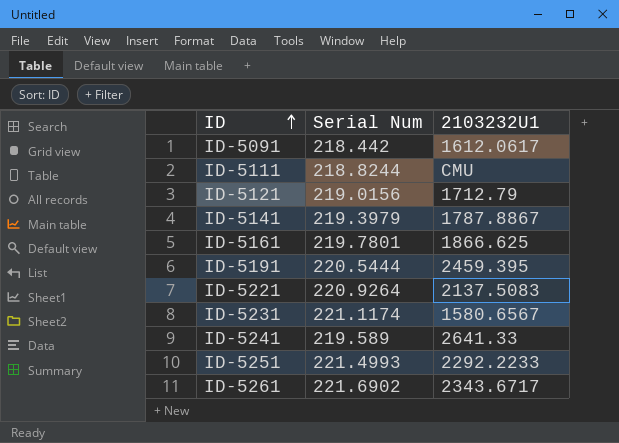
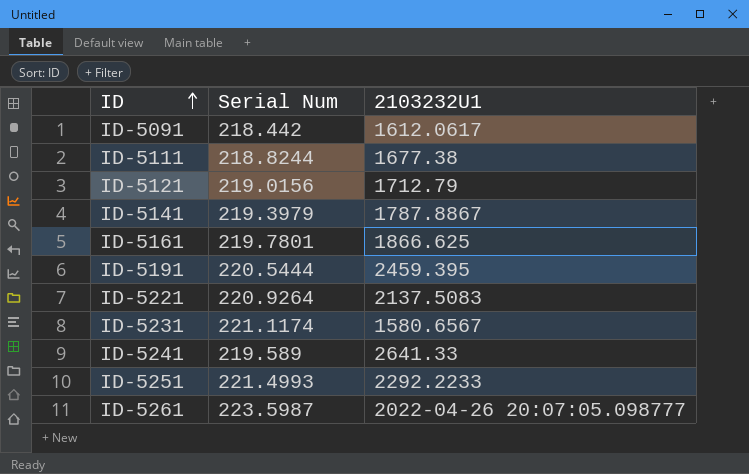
ID-5111 | 2103232U1: CMU -> 1677.38
ID-5261 | Serial Num: 221.6902 -> 223.5987
ID-5261 | 2103232U1: 2343.6717 -> 2022-04-26 20:07:05.098777

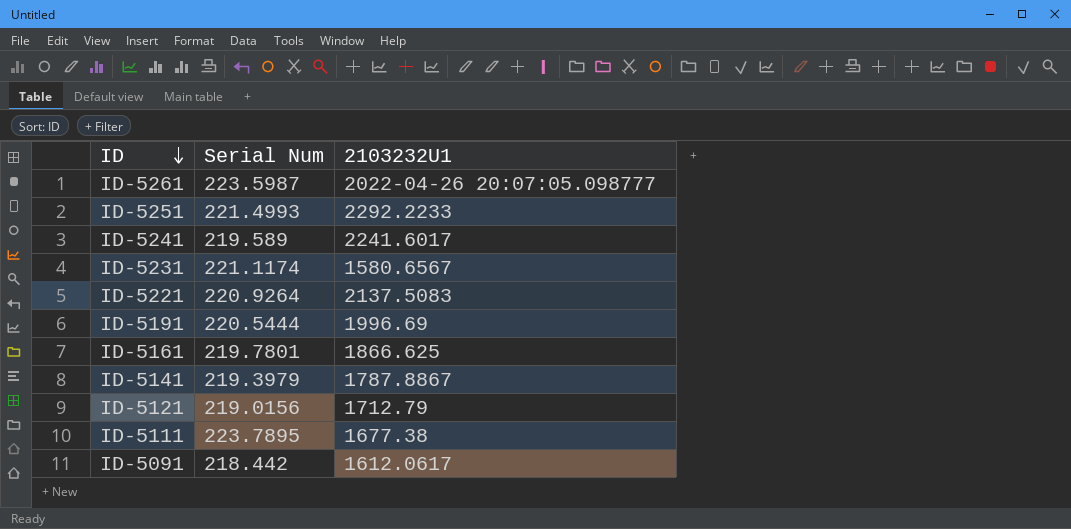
row order: ID ascending -> ID descending
ID-5241 | 2103232U1: 2641.33 -> 2241.6017
ID-5191 | 2103232U1: 2459.395 -> 1996.69
ID-5111 | Serial Num: 218.8244 -> 223.7895

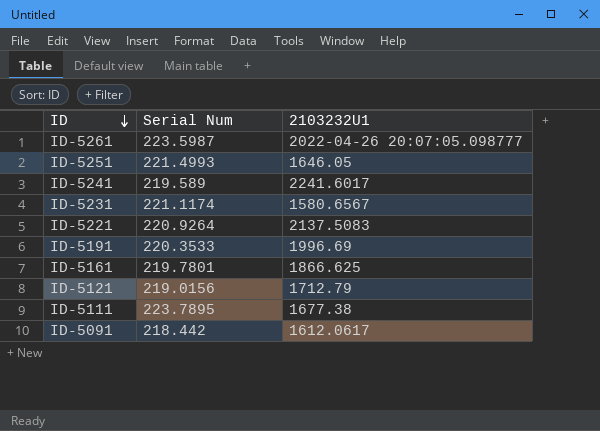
row ID-5141: 219.3979 | 1787.8867 -> none
ID-5251 | 2103232U1: 2292.2233 -> 1646.05
ID-5191 | Serial Num: 220.5444 -> 220.3533

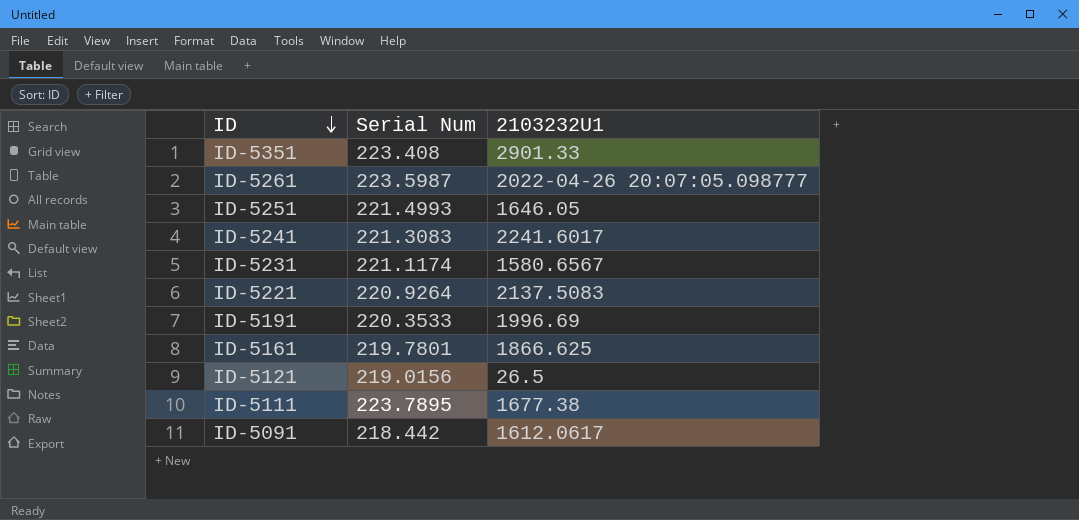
row ID-5351: none -> 223.408 | 2901.33
ID-5241 | Serial Num: 219.589 -> 221.3083
ID-5121 | 2103232U1: 1712.79 -> 26.5

